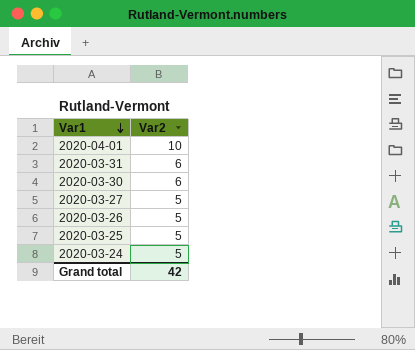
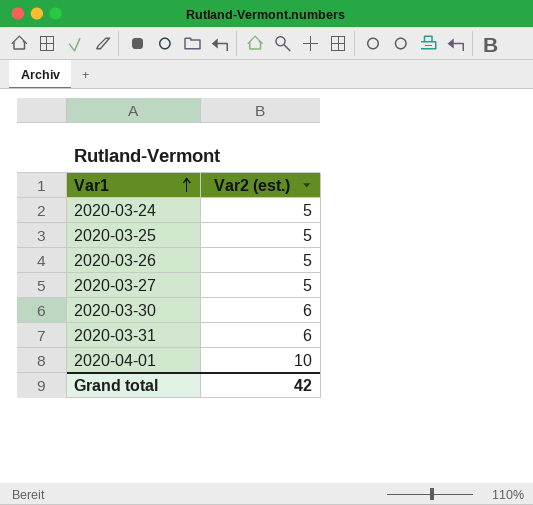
row order: Var1 descending -> Var1 ascending
column name: Var2 -> Var2 (est.)

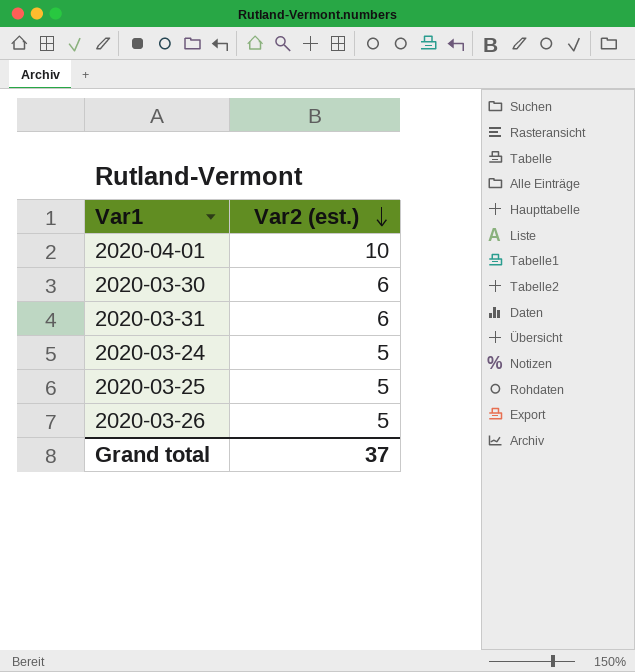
row order: Var1 ascending -> Var2 (est.) descending
row 2020-03-27: 5 -> none
Grand total | Var2 (est.): 42 -> 37

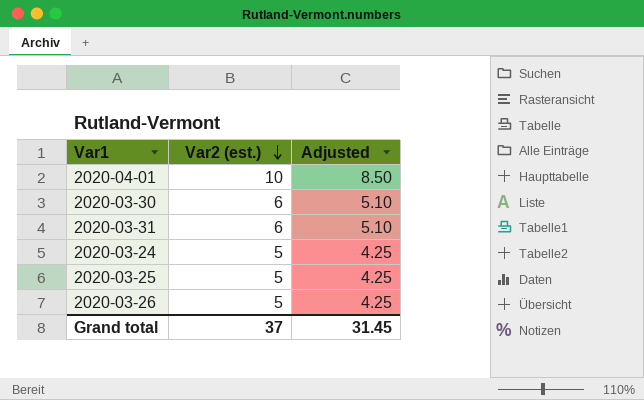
column Adjusted | formula: none -> [Var2 (est.)] * 0.85

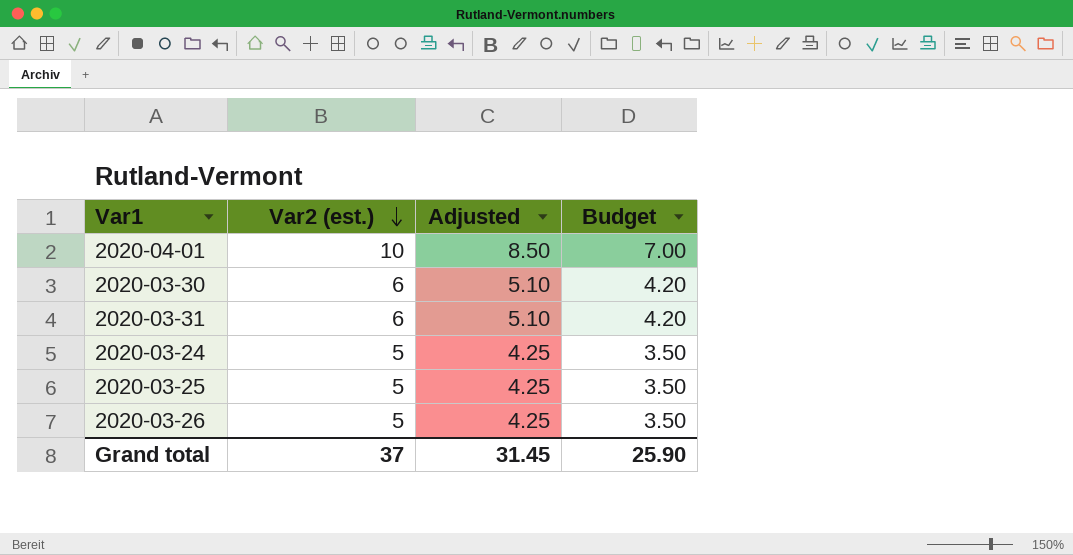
column Budget | formula: none -> [Var2 (est.)] * 0.7

